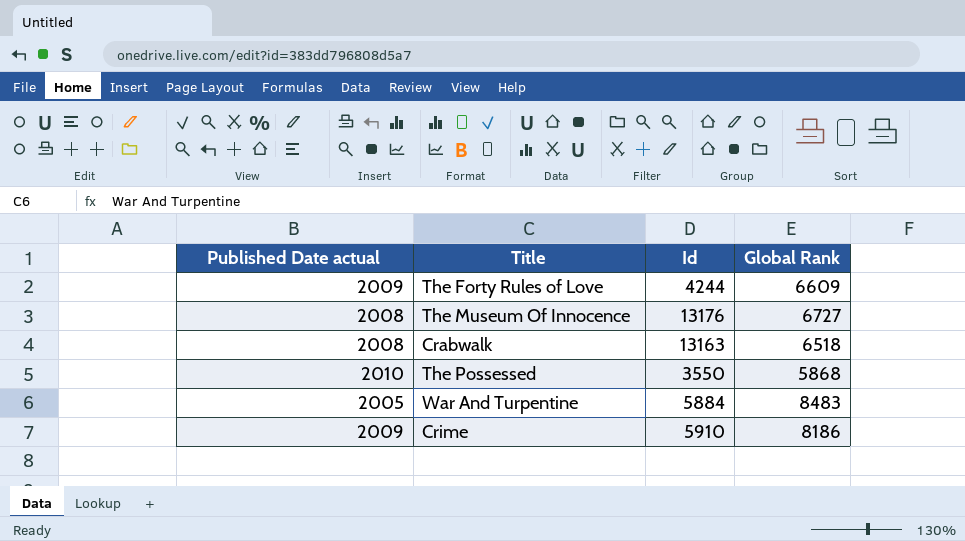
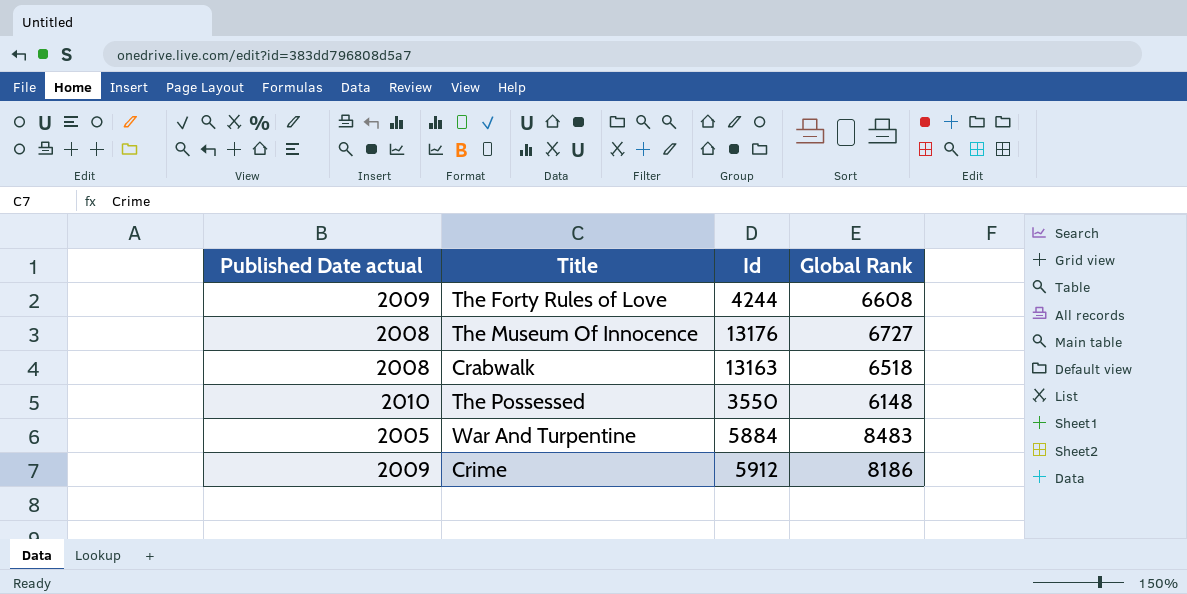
The Forty Rules of Love | Global Rank: 6609 -> 6608
The Possessed | Global Rank: 5868 -> 6148
Crime | Id: 5910 -> 5912

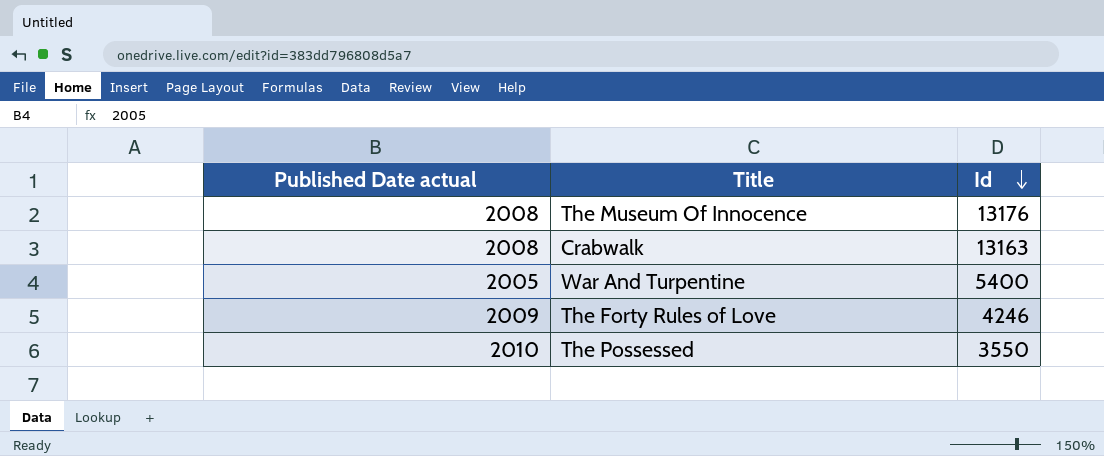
row order: none -> Id descending
column Global Rank | position: 4 -> none
row Crime: 2009 | 5912 | 8186 -> none
War And Turpentine | Id: 5884 -> 5400
The Forty Rules of Love | Id: 4244 -> 4246

